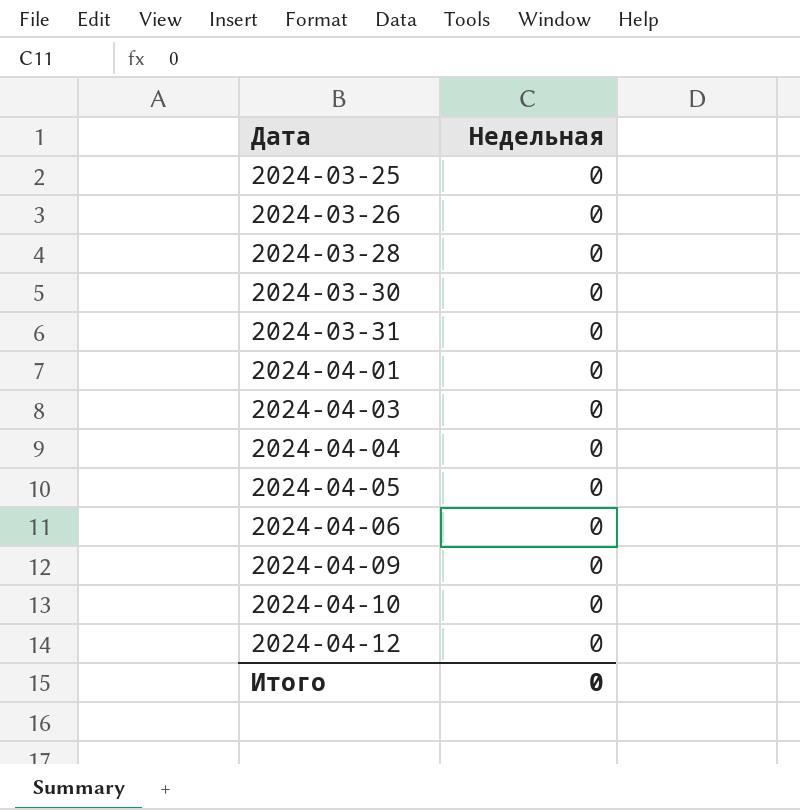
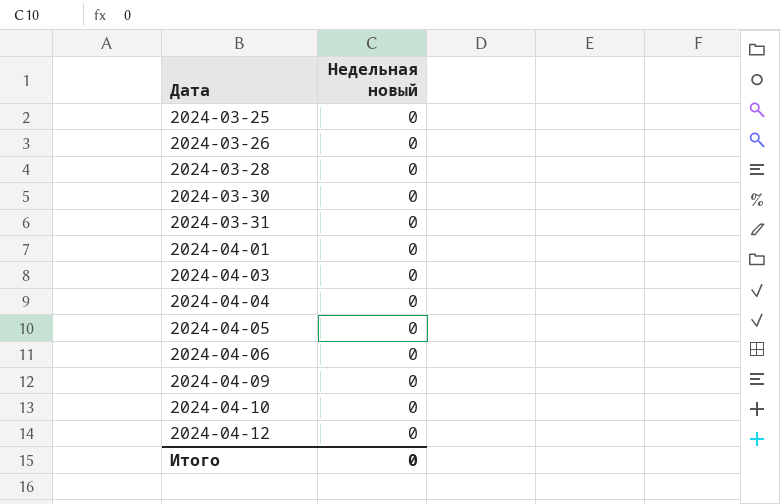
column name: Недельная -> Недельная новый

